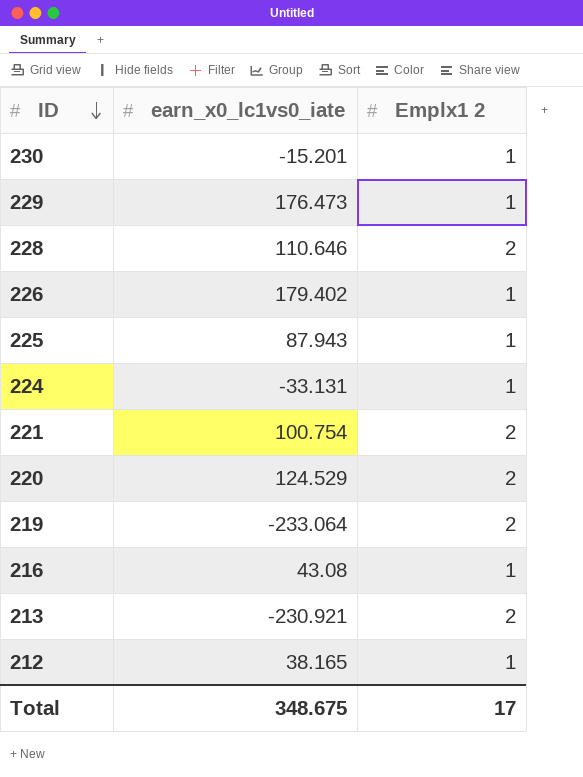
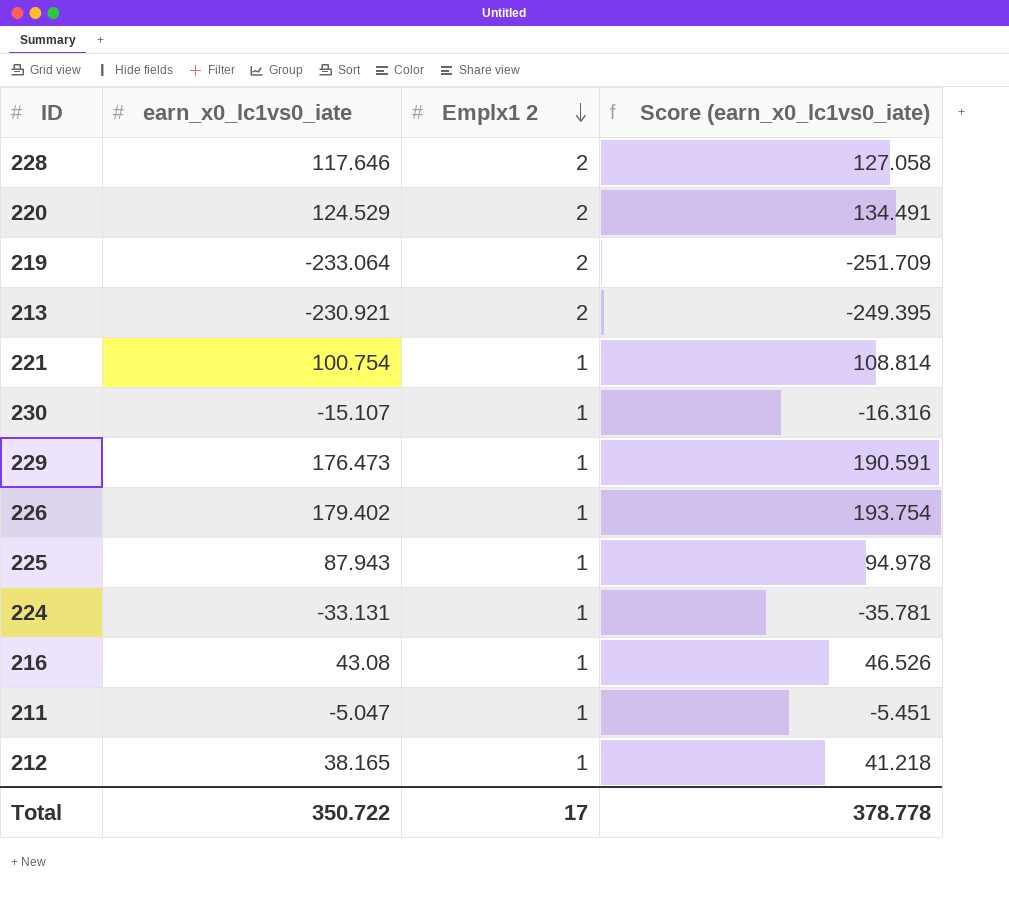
row order: ID descending -> Emplx1 2 descending
column Score (earn_x0_lc1vs0_iate) | formula: none -> [earn_x0_lc1vs0_iate] * 1.08
228 | earn_x0_lc1vs0_iate: 110.646 -> 117.646
221 | Emplx1 2: 2 -> 1
230 | earn_x0_lc1vs0_iate: -15.201 -> -15.107
row 211: none -> -5.047 | 1 | -5.451
Total | earn_x0_lc1vs0_iate: 348.675 -> 350.722

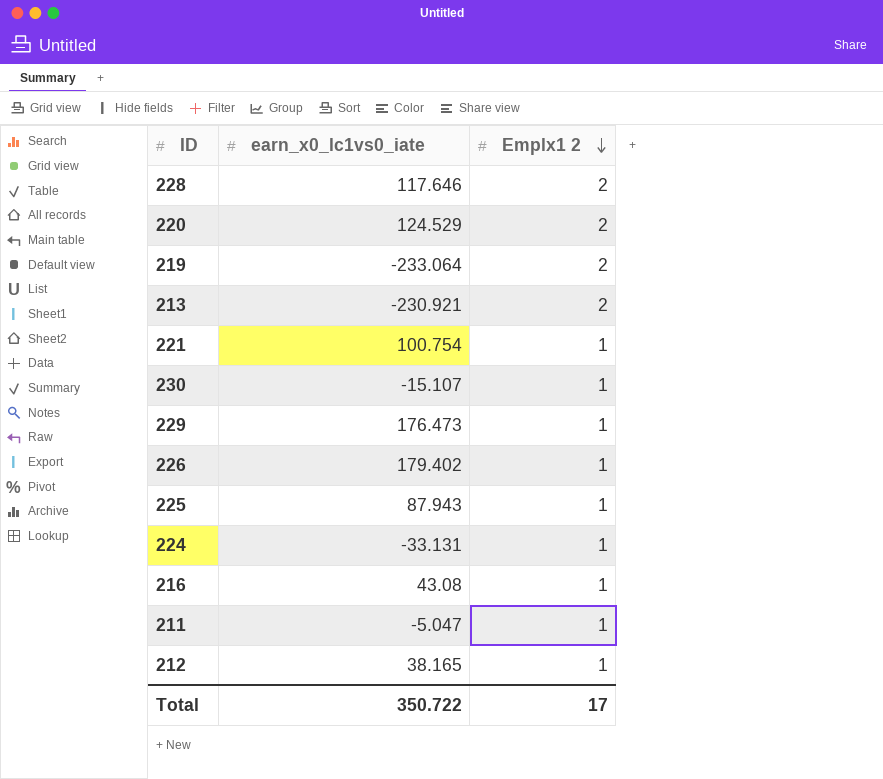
column Score (earn_x0_lc1vs0_iate) | formula: [earn_x0_lc1vs0_iate] * 1.08 -> none

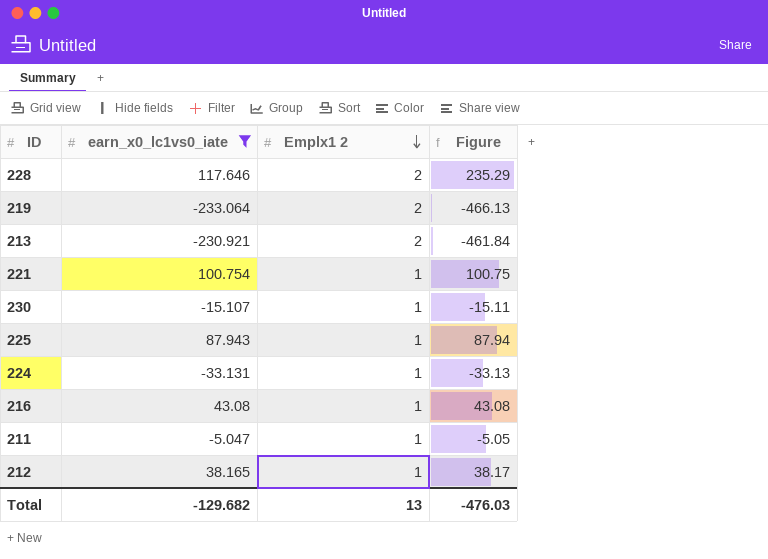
filter: none -> earn_x0_lc1vs0_iate <= 117.646
column Figure | formula: none -> [earn_x0_lc1vs0_iate] * [Emplx1 2]
Total | earn_x0_lc1vs0_iate: 350.722 -> -129.682
Total | Emplx1 2: 17 -> 13

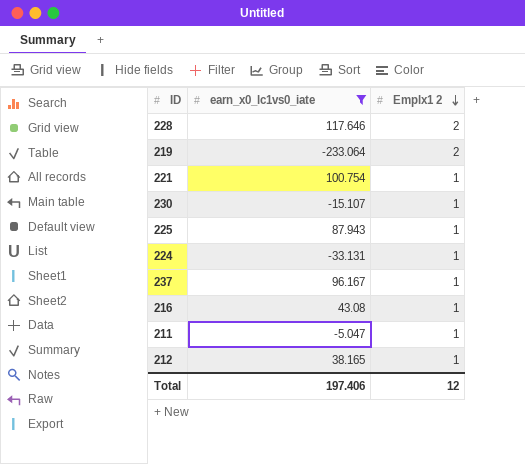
column Figure | formula: [earn_x0_lc1vs0_iate] * [Emplx1 2] -> none
row 213: -230.921 | 2 | -461.84 -> none
row 237: none -> 96.167 | 1
Total | earn_x0_lc1vs0_iate: -129.682 -> 197.406
Total | Emplx1 2: 13 -> 12

